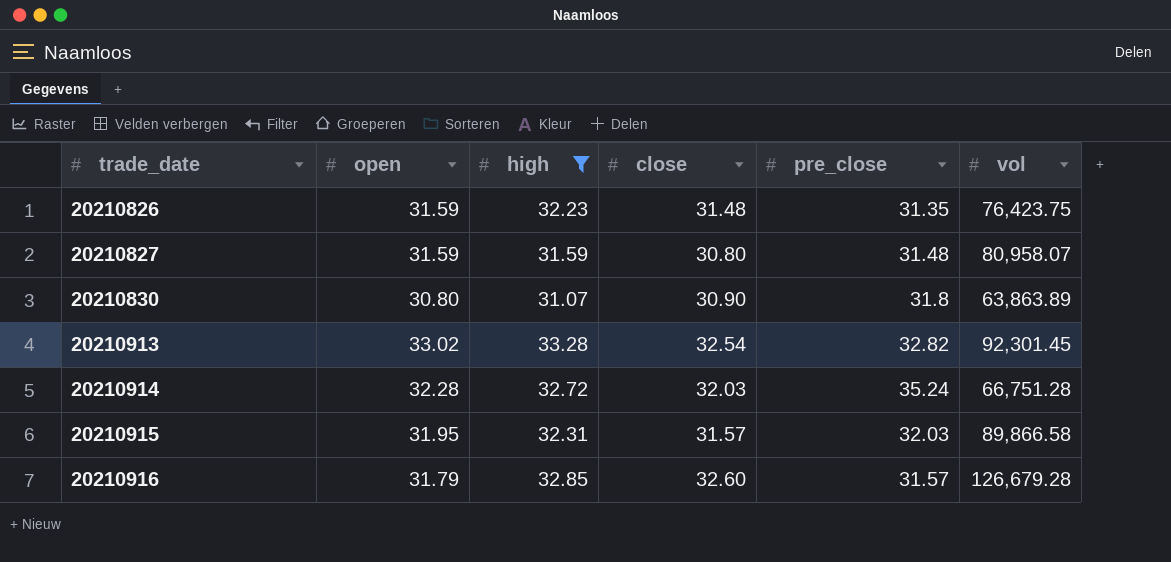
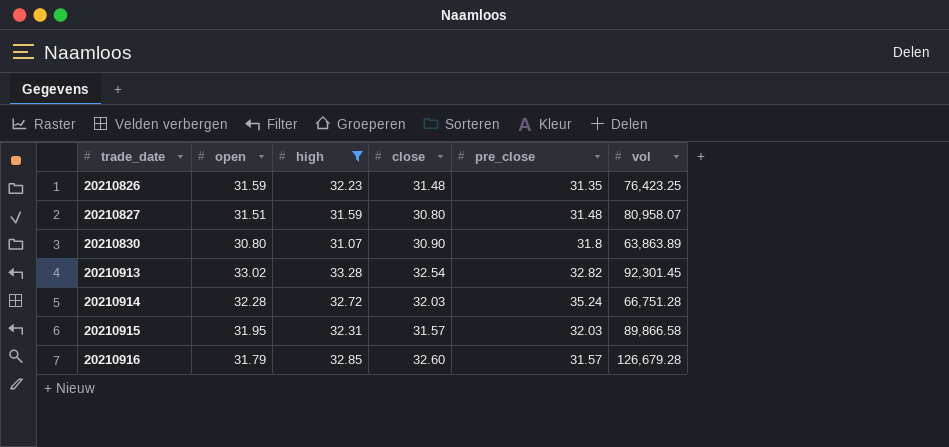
20210826 | vol: 76,423.75 -> 76,423.25
20210827 | open: 31.59 -> 31.51

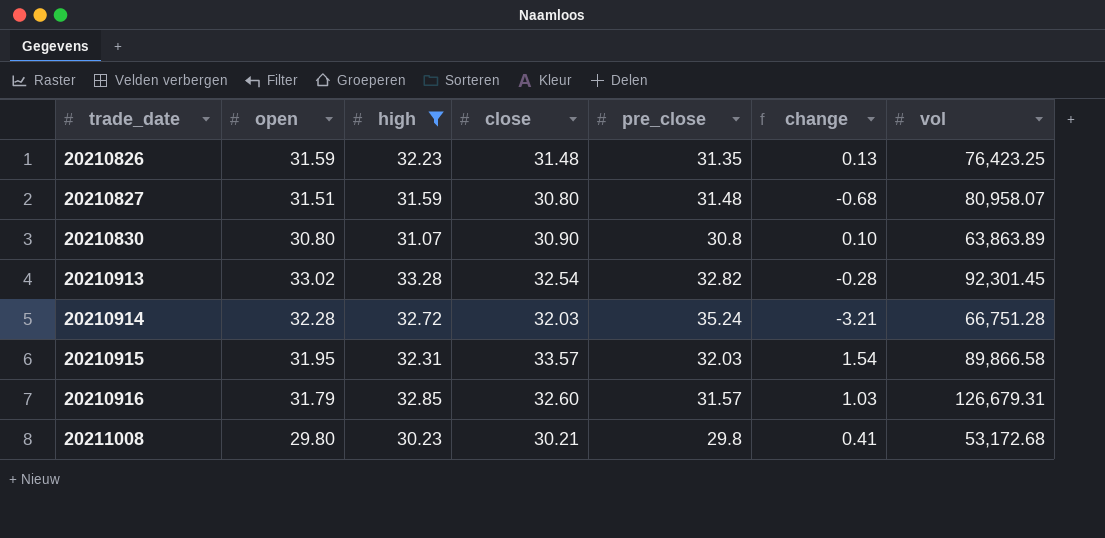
column change | formula: none -> [close] - [pre_close]
20210830 | pre_close: 31.8 -> 30.8
20210915 | close: 31.57 -> 33.57
20210916 | vol: 126,679.28 -> 126,679.31
row 20211008: none -> 29.80 | 30.23 | 30.21 | 29.8 | 0.41 | 53,172.68

